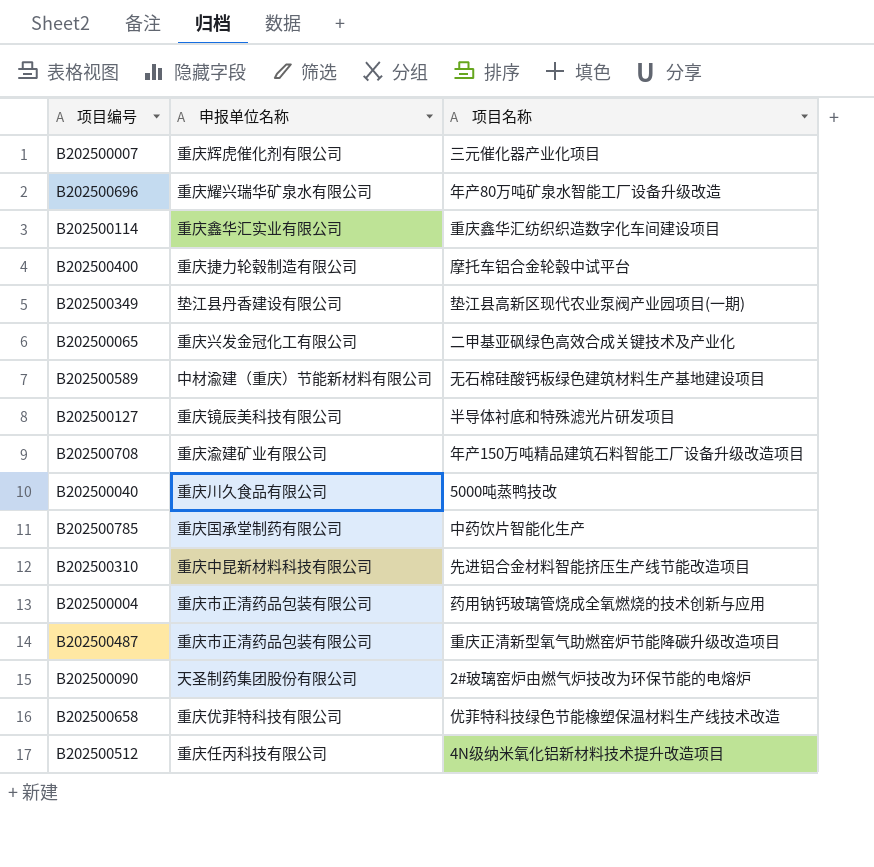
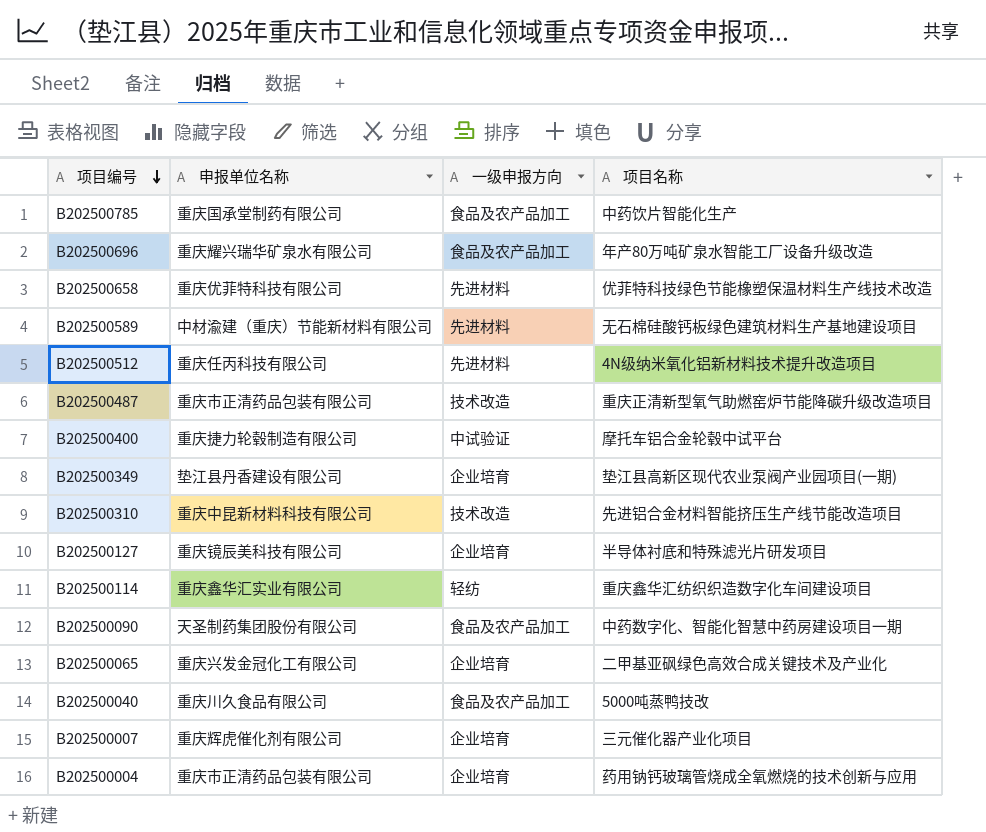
row order: none -> 项目编号 descending
column 一级申报方向 | position: none -> 3
row B202500708: 重庆渝建矿业有限公司 | 年产150万吨精品建筑石料智能工厂设备升级改造项目 -> none
B202500090 | 项目名称: 2#玻璃窑炉由燃气炉技改为环保节能的电熔炉 -> 中药数字化、智能化智慧中药房建设项目一期

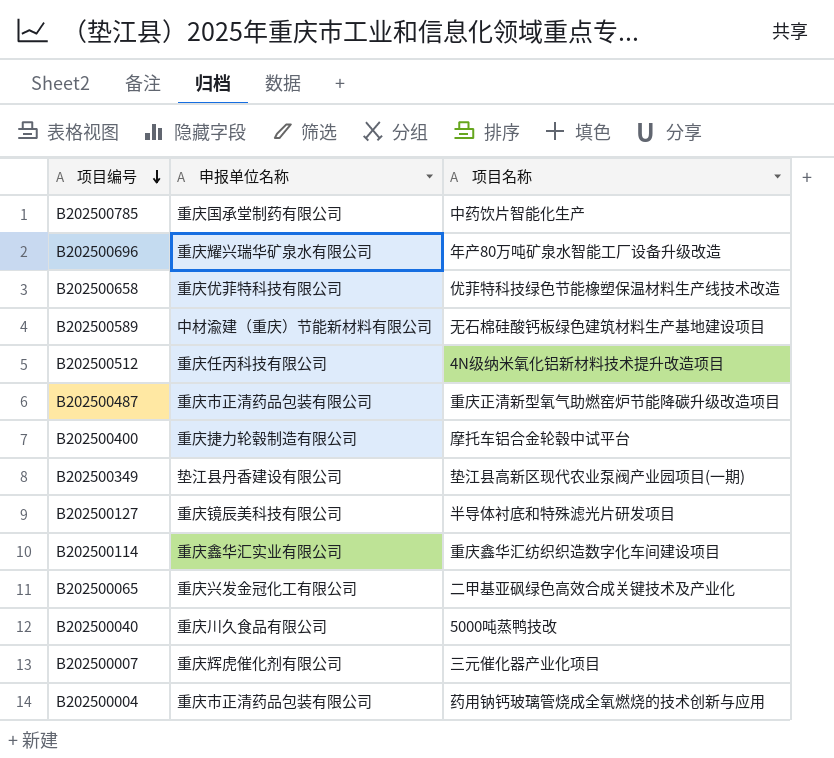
column 一级申报方向 | position: 3 -> none
row B202500310: 重庆中昆新材料科技有限公司 | 技术改造 | 先进铝合金材料智能挤压生产线节能改造项目 -> none
row B202500090: 天圣制药集团股份有限公司 | 食品及农产品加工 | 中药数字化、智能化智慧中药房建设项目一期 -> none

